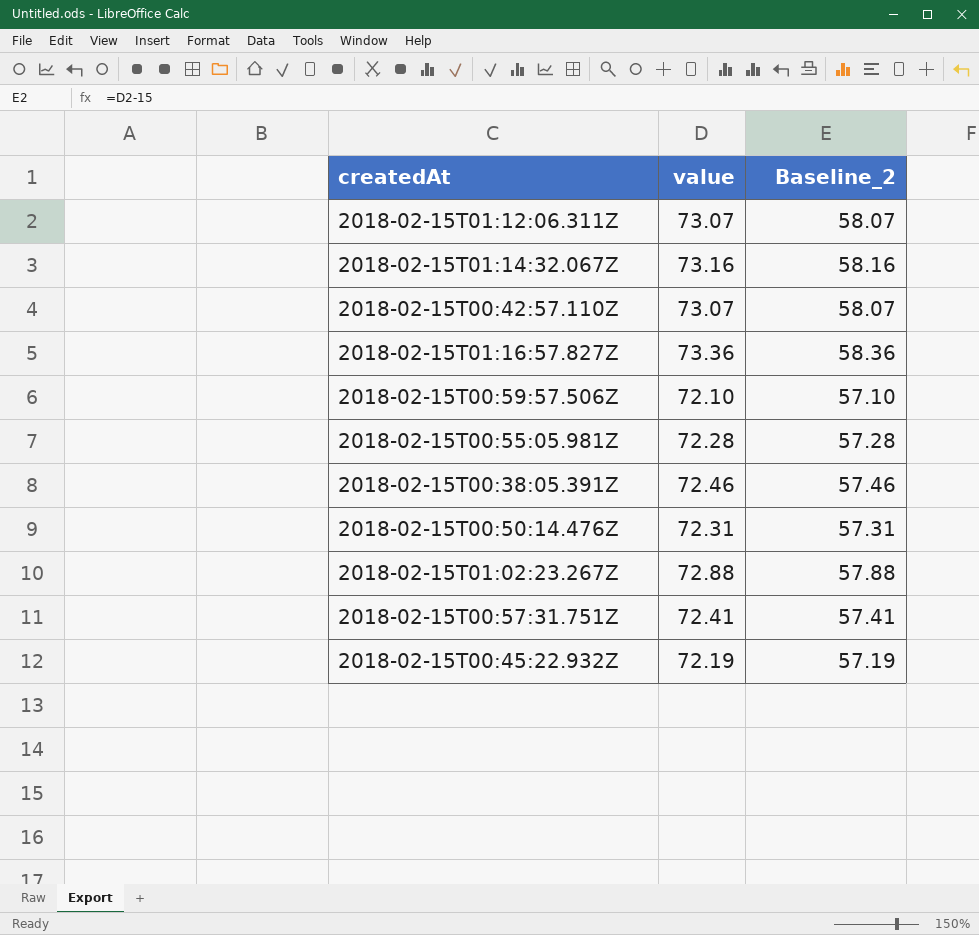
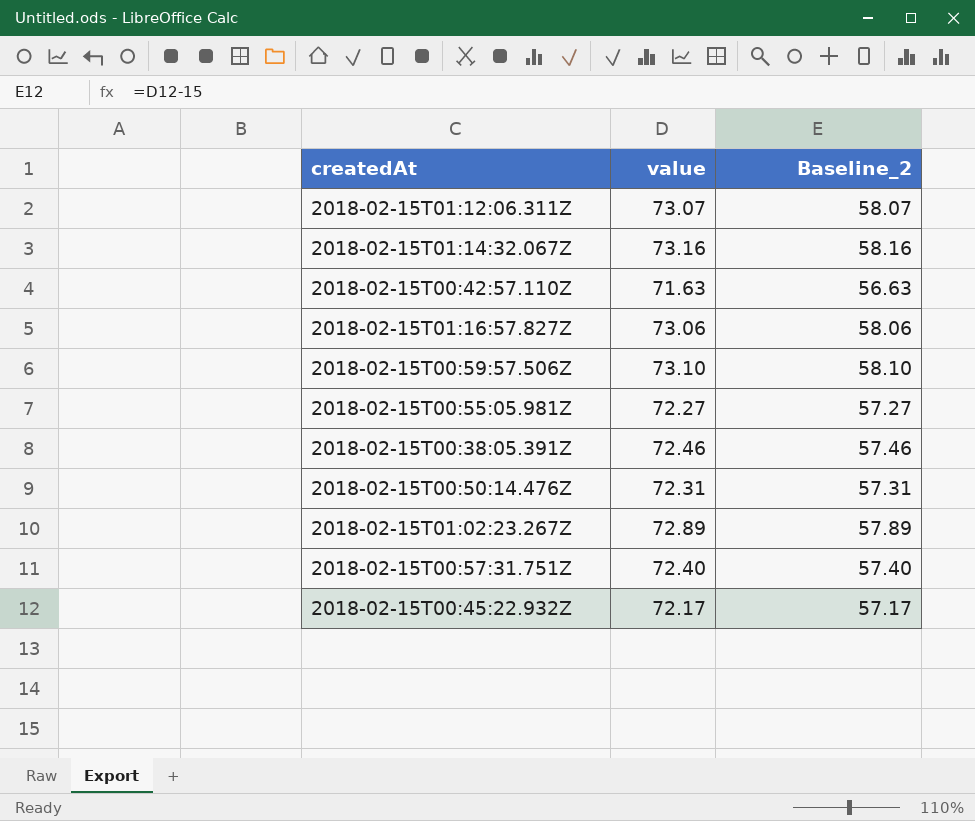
2018-02-15T00:42:57.110Z | value: 73.07 -> 71.63
2018-02-15T00:42:57.110Z | Baseline_2: 58.07 -> 56.63
2018-02-15T01:16:57.827Z | value: 73.36 -> 73.06
2018-02-15T01:16:57.827Z | Baseline_2: 58.36 -> 58.06
2018-02-15T00:59:57.506Z | value: 72.10 -> 73.10
2018-02-15T00:59:57.506Z | Baseline_2: 57.10 -> 58.10
2018-02-15T00:55:05.981Z | value: 72.28 -> 72.27
2018-02-15T00:55:05.981Z | Baseline_2: 57.28 -> 57.27
2018-02-15T01:02:23.267Z | value: 72.88 -> 72.89
2018-02-15T01:02:23.267Z | Baseline_2: 57.88 -> 57.89
2018-02-15T00:57:31.751Z | value: 72.41 -> 72.40
2018-02-15T00:57:31.751Z | Baseline_2: 57.41 -> 57.40
2018-02-15T00:45:22.932Z | value: 72.19 -> 72.17
2018-02-15T00:45:22.932Z | Baseline_2: 57.19 -> 57.17

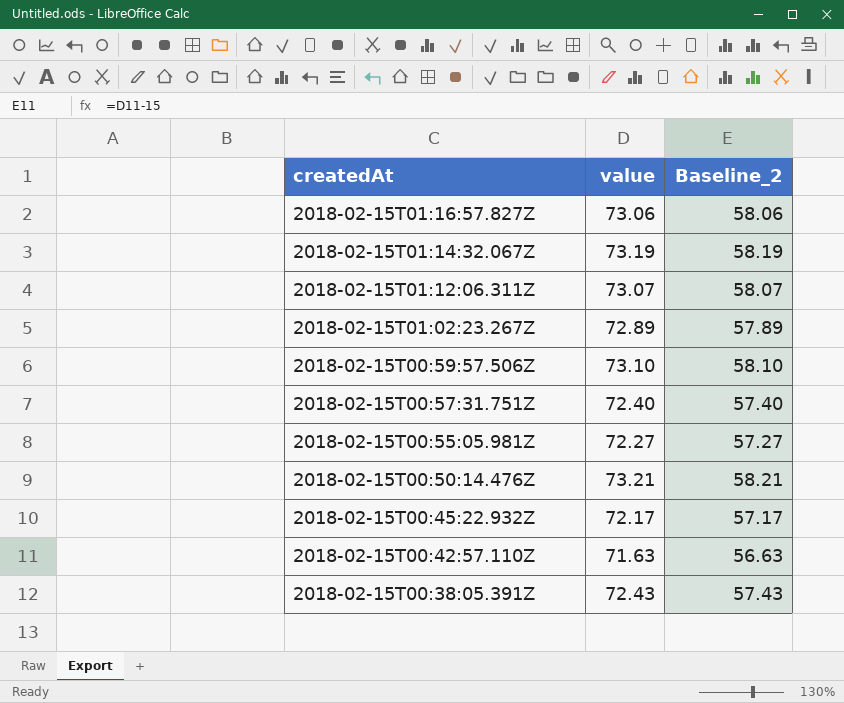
row order: none -> createdAt descending
2018-02-15T01:14:32.067Z | value: 73.16 -> 73.19
2018-02-15T01:14:32.067Z | Baseline_2: 58.16 -> 58.19
2018-02-15T00:50:14.476Z | value: 72.31 -> 73.21
2018-02-15T00:50:14.476Z | Baseline_2: 57.31 -> 58.21
2018-02-15T00:38:05.391Z | value: 72.46 -> 72.43
2018-02-15T00:38:05.391Z | Baseline_2: 57.46 -> 57.43

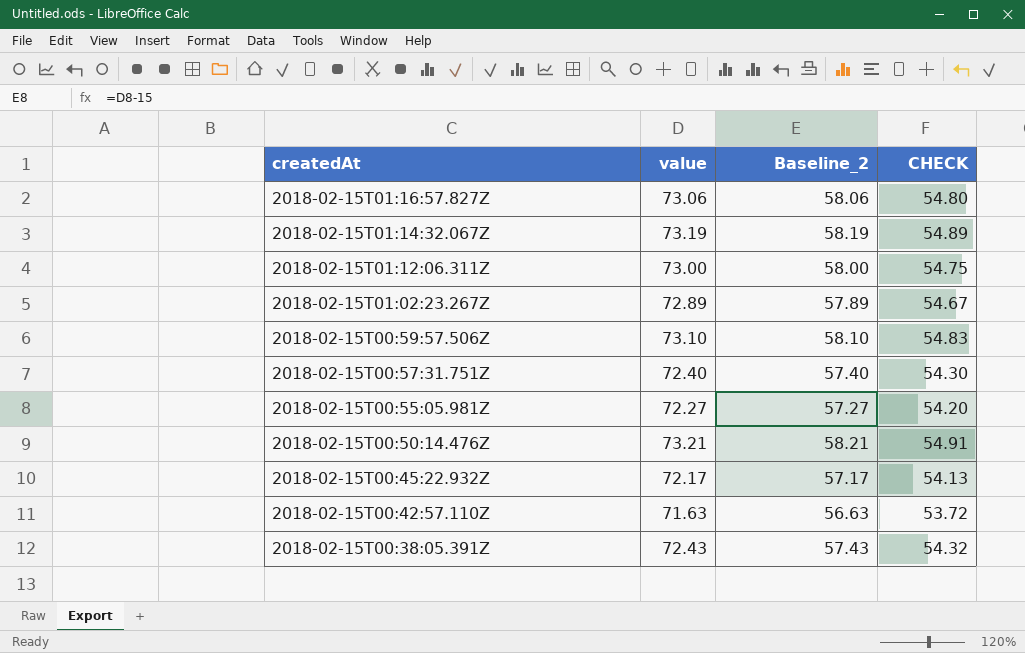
column CHECK | formula: none -> [value] * 0.75
2018-02-15T01:12:06.311Z | value: 73.07 -> 73.00
2018-02-15T01:12:06.311Z | Baseline_2: 58.07 -> 58.00

